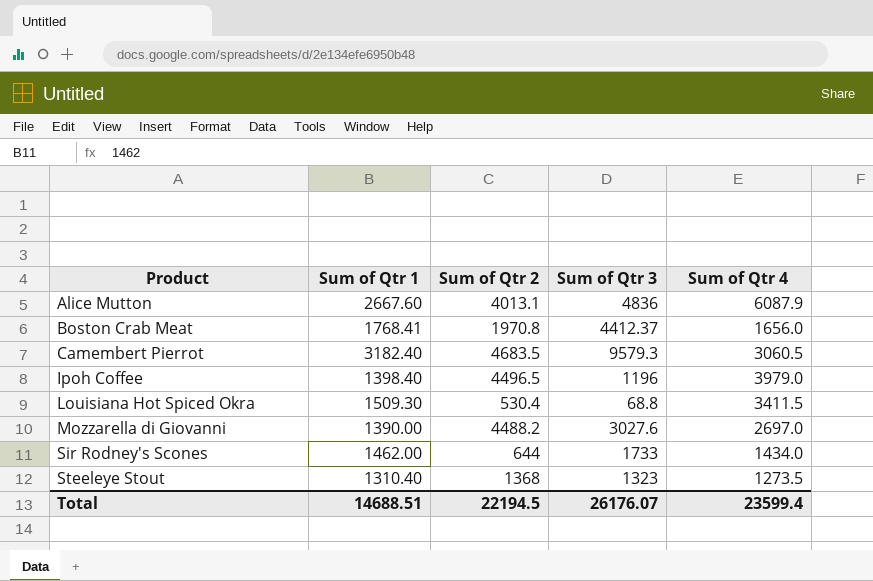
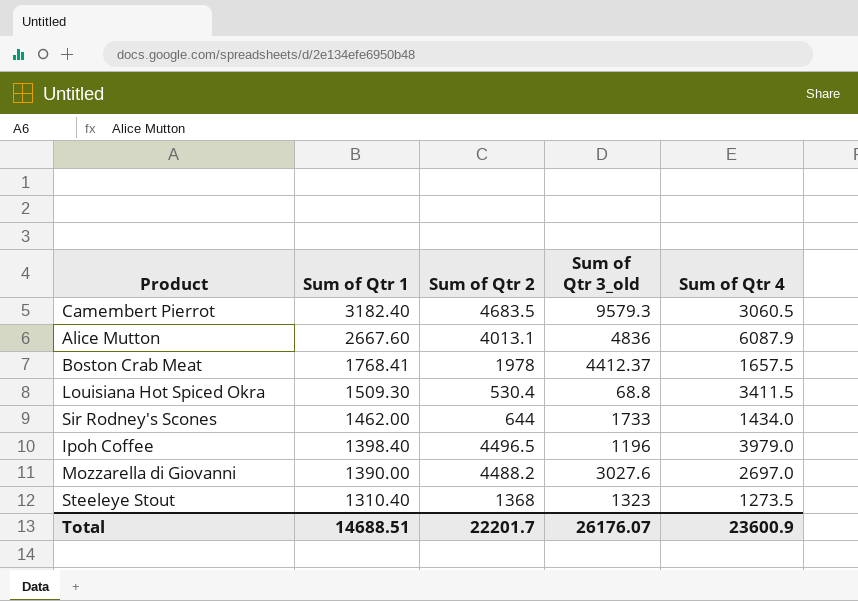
row order: Product ascending -> Sum of Qtr 1 descending
column name: Sum of Qtr 3 -> Sum of Qtr 3_old
Boston Crab Meat | Sum of Qtr 2: 1970.8 -> 1978
Boston Crab Meat | Sum of Qtr 4: 1656.0 -> 1657.5
Total | Sum of Qtr 2: 22194.5 -> 22201.7
Total | Sum of Qtr 4: 23599.4 -> 23600.9

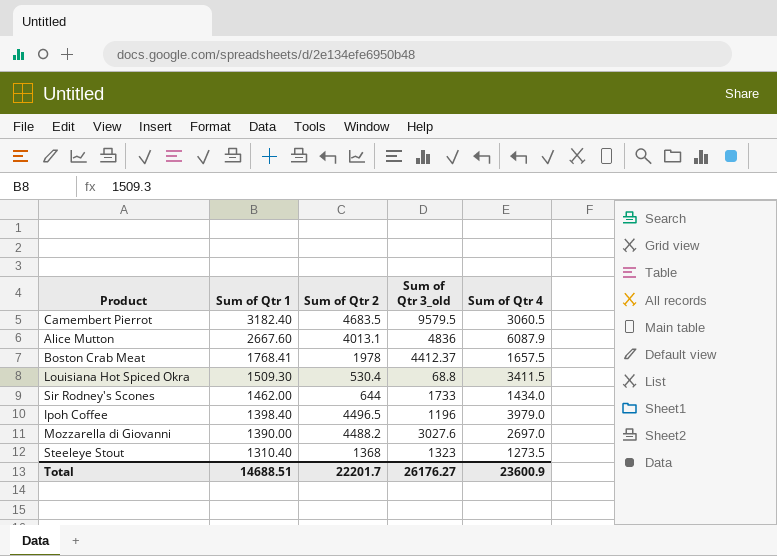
Camembert Pierrot | Sum of Qtr 3_old: 9579.3 -> 9579.5
Total | Sum of Qtr 3_old: 26176.07 -> 26176.27

